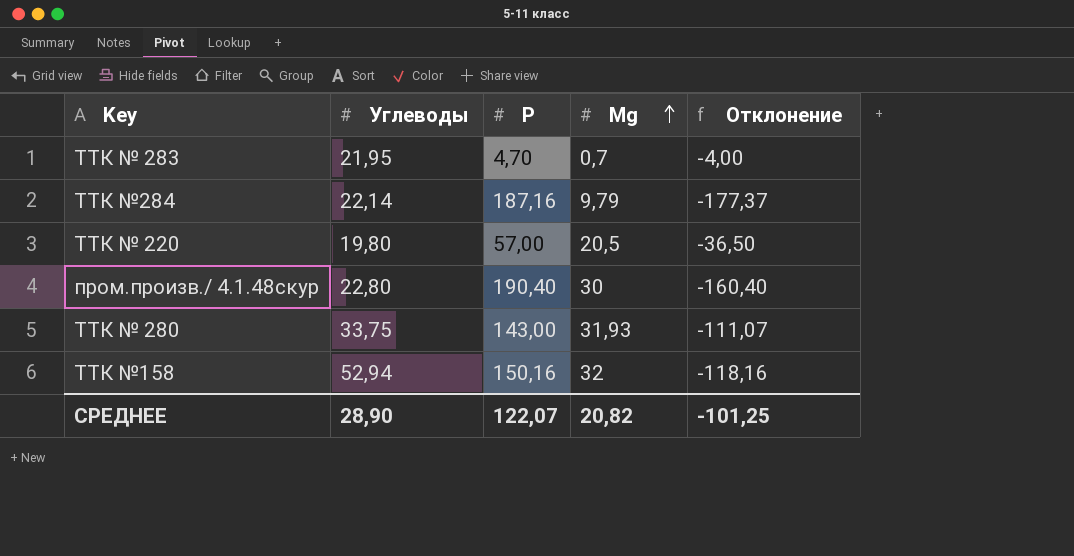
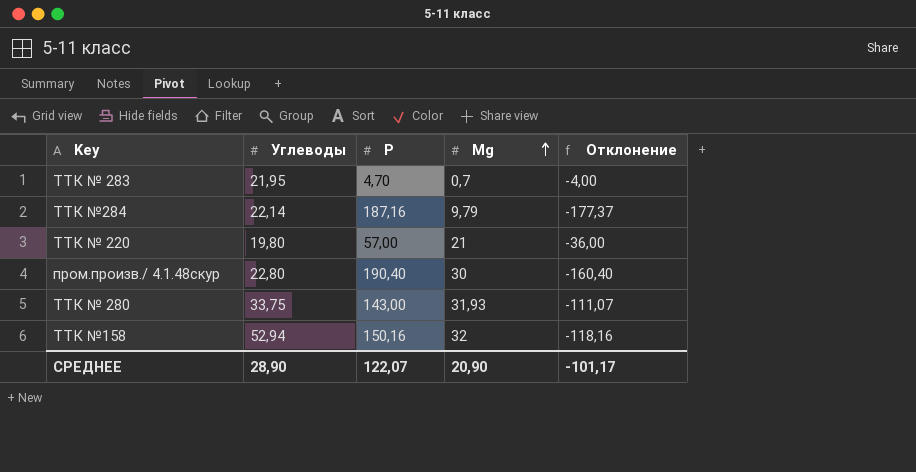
ТТК № 220 | Мg: 20,5 -> 21
ТТК № 220 | Отклонение: -36,50 -> -36,00
СРЕДНЕЕ | Мg: 20,82 -> 20,90
СРЕДНЕЕ | Отклонение: -101,25 -> -101,17

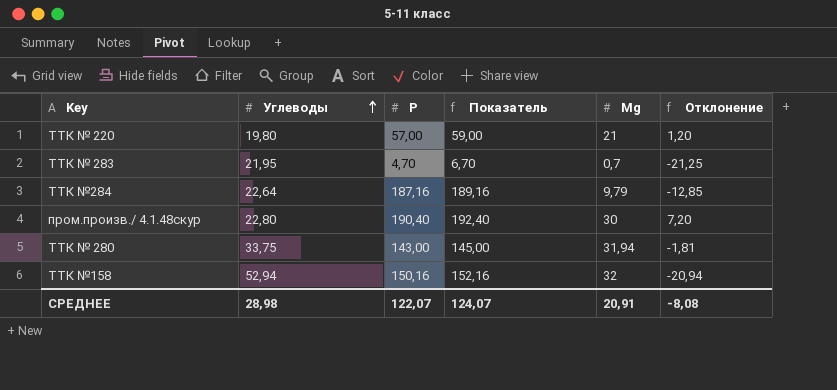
row order: Мg ascending -> Углеводы ascending
column Показатель | formula: none -> [Р] + 2
column Отклонение | formula: [Мg] - [Р] -> [Мg] - [Углеводы]
ТТК №284 | Углеводы: 22,14 -> 22,64
ТТК № 280 | Мg: 31,93 -> 31,94
СРЕДНЕЕ | Углеводы: 28,90 -> 28,98
СРЕДНЕЕ | Мg: 20,90 -> 20,91
СРЕДНЕЕ | Отклонение: -101,17 -> -8,08

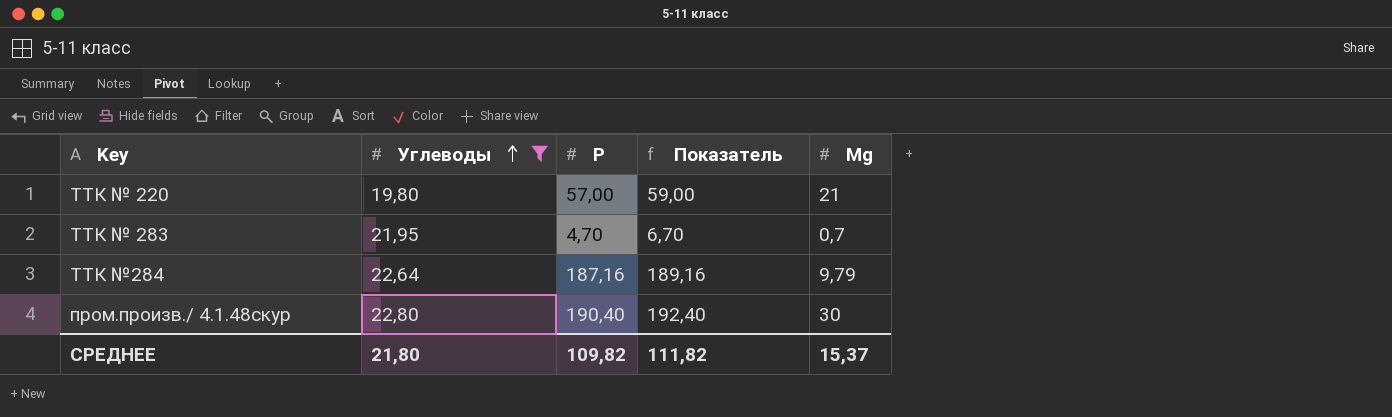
filter: none -> Углеводы <= 22,80
column Отклонение | formula: [Мg] - [Углеводы] -> none
СРЕДНЕЕ | Углеводы: 28,98 -> 21,80
СРЕДНЕЕ | Р: 122,07 -> 109,82
СРЕДНЕЕ | Показатель: 124,07 -> 111,82
СРЕДНЕЕ | Мg: 20,91 -> 15,37

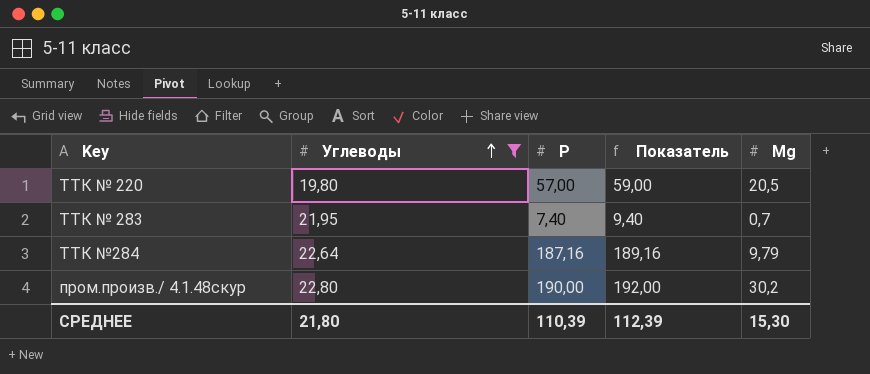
ТТК № 220 | Мg: 21 -> 20,5
ТТК № 283 | Р: 4,70 -> 7,40
ТТК № 283 | Показатель: 6,70 -> 9,40
пром.произв./ 4.1.48скур | Р: 190,40 -> 190,00
пром.произв./ 4.1.48скур | Показатель: 192,40 -> 192,00
пром.произв./ 4.1.48скур | Мg: 30 -> 30,2
СРЕДНЕЕ | Р: 109,82 -> 110,39
СРЕДНЕЕ | Показатель: 111,82 -> 112,39
СРЕДНЕЕ | Мg: 15,37 -> 15,30

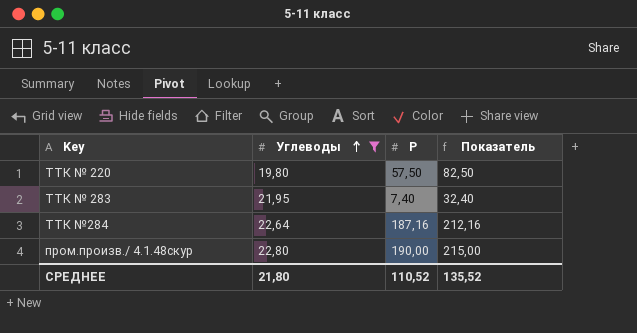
column Мg | position: 5 -> none
column Показатель | formula: [Р] + 2 -> [Р] + 25
ТТК № 220 | Р: 57,00 -> 57,50
СРЕДНЕЕ | Р: 110,39 -> 110,52
СРЕДНЕЕ | Показатель: 112,39 -> 135,52

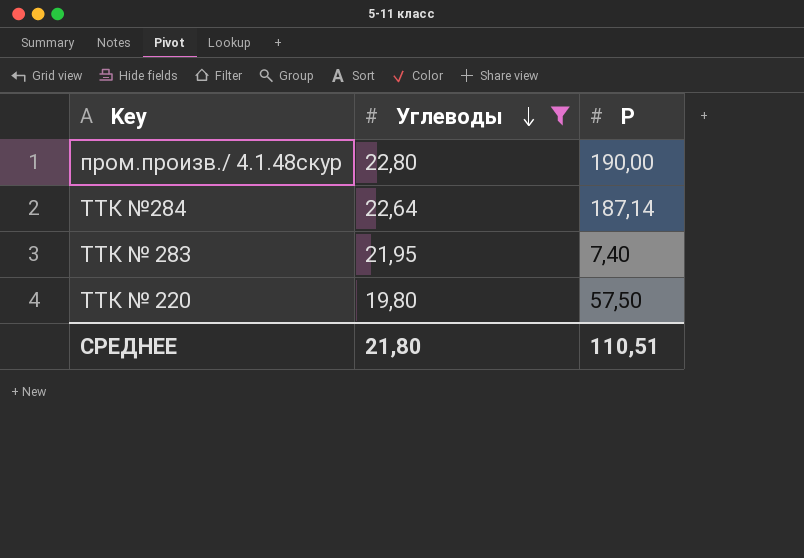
row order: Углеводы ascending -> Углеводы descending
column Показатель | formula: [Р] + 25 -> none
ТТК №284 | Р: 187,16 -> 187,14
СРЕДНЕЕ | Р: 110,52 -> 110,51

